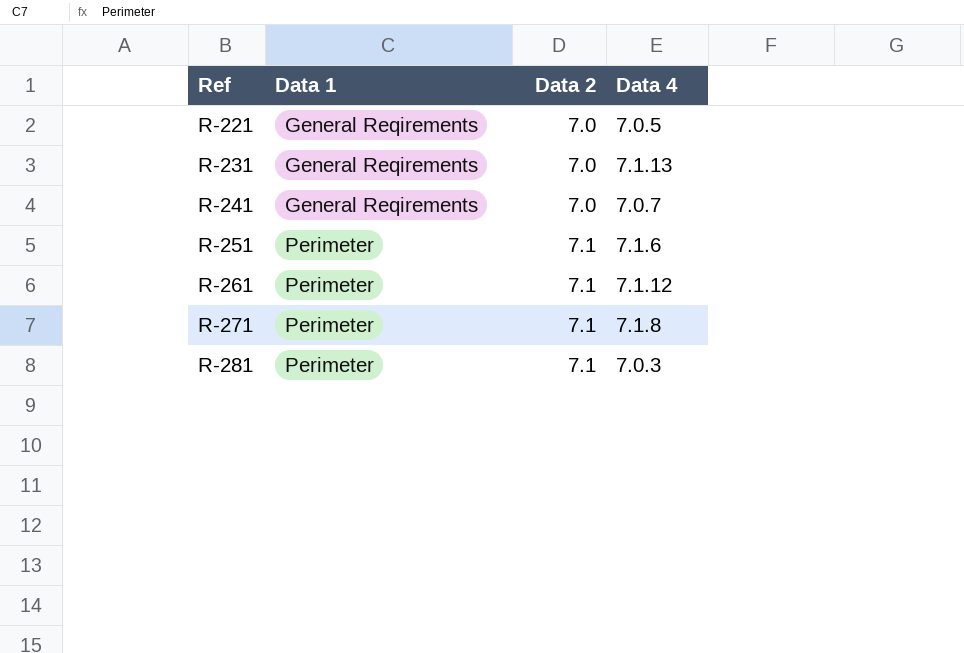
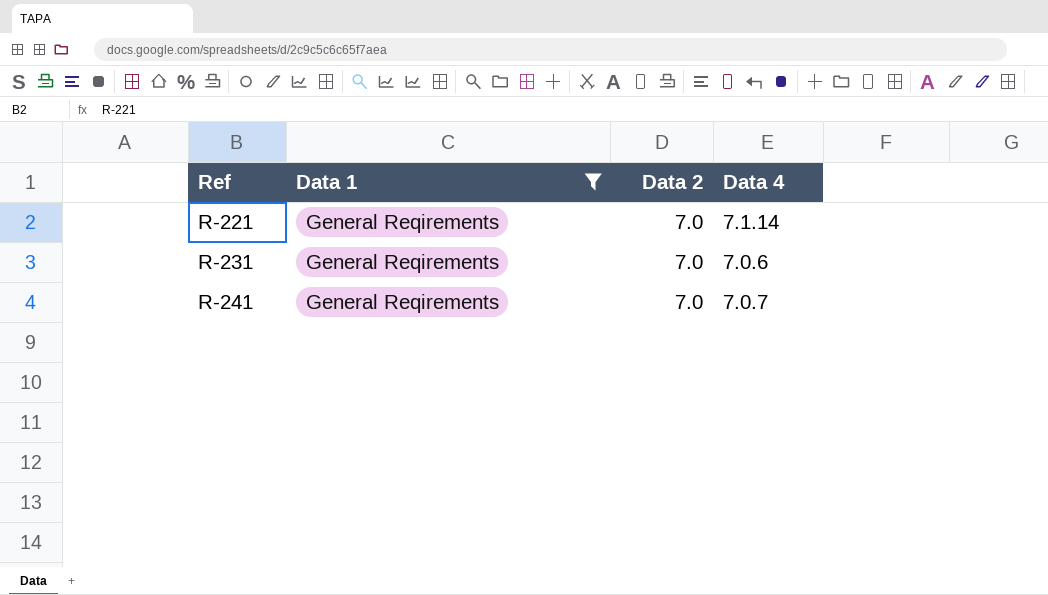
filter: none -> Data 1 = General Reqirements
R-221 | Data 4: 7.0.5 -> 7.1.14
R-231 | Data 4: 7.1.13 -> 7.0.6

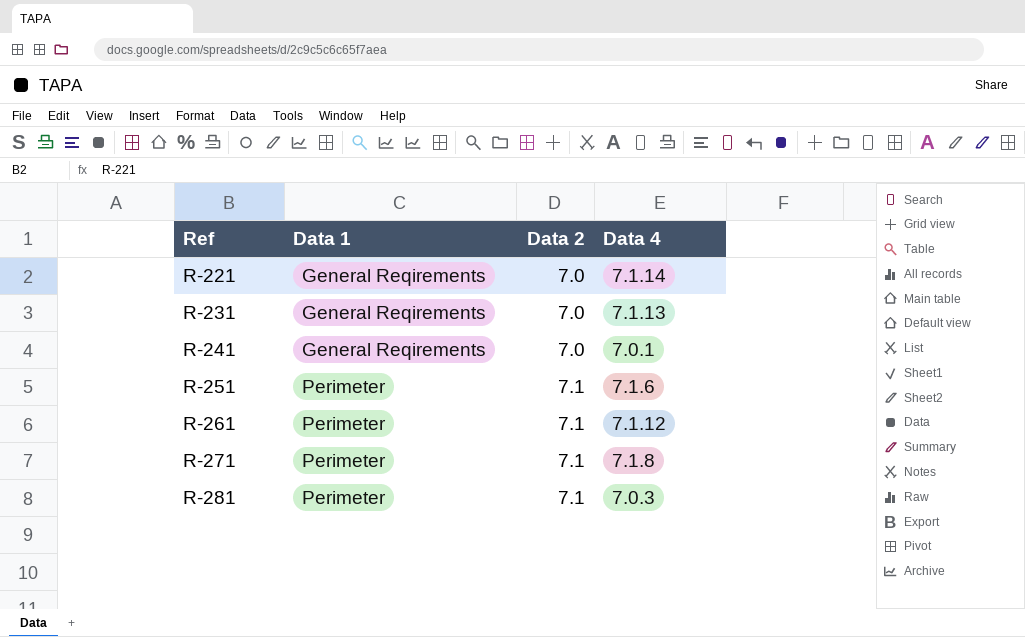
filter: Data 1 = General Reqirements -> none
R-231 | Data 4: 7.0.6 -> 7.1.13
R-241 | Data 4: 7.0.7 -> 7.0.1

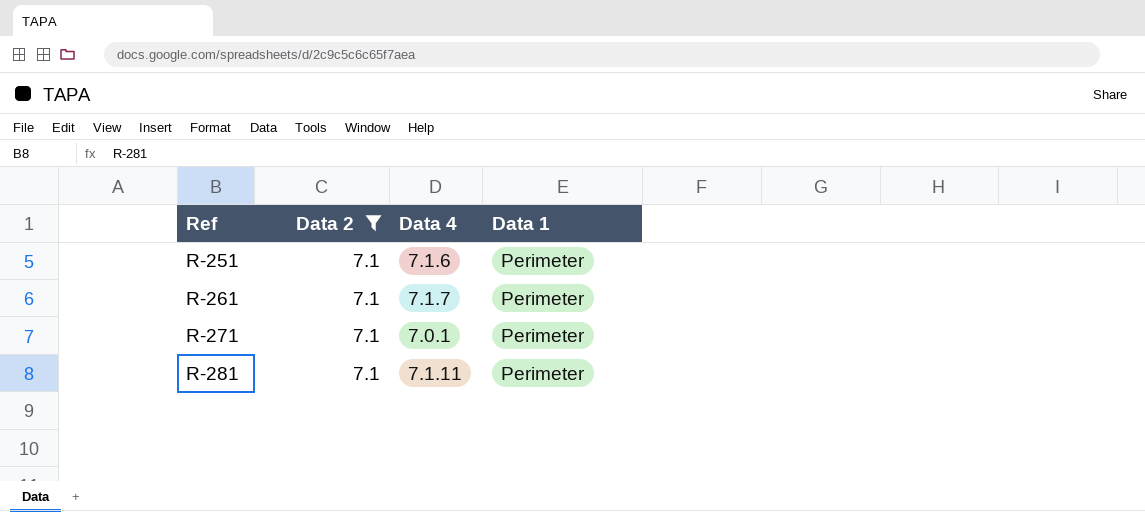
filter: none -> Data 2 = 7.1
column Data 1 | position: 2 -> 4
R-261 | Data 4: 7.1.12 -> 7.1.7
R-271 | Data 4: 7.1.8 -> 7.0.1
R-281 | Data 4: 7.0.3 -> 7.1.11

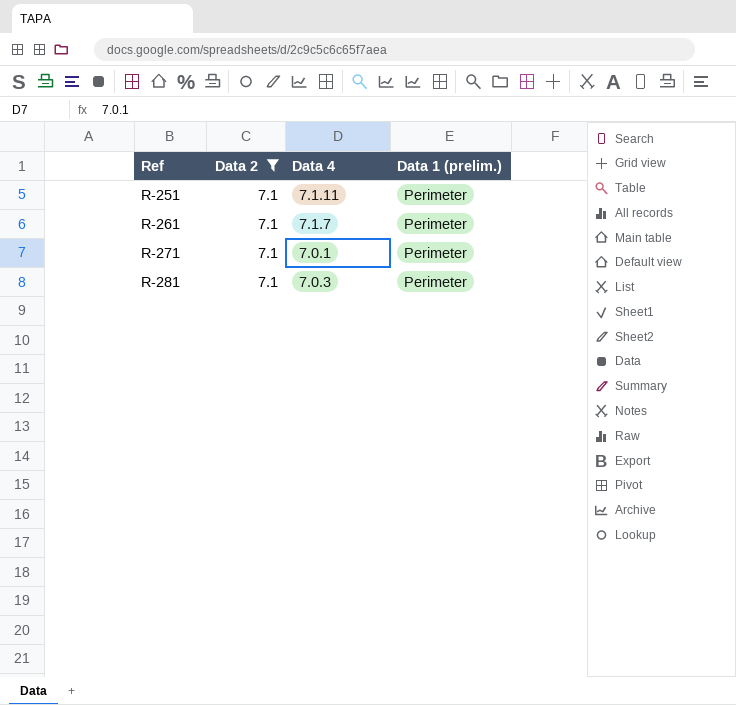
column name: Data 1 -> Data 1 (prelim.)
R-251 | Data 4: 7.1.6 -> 7.1.11
R-281 | Data 4: 7.1.11 -> 7.0.3

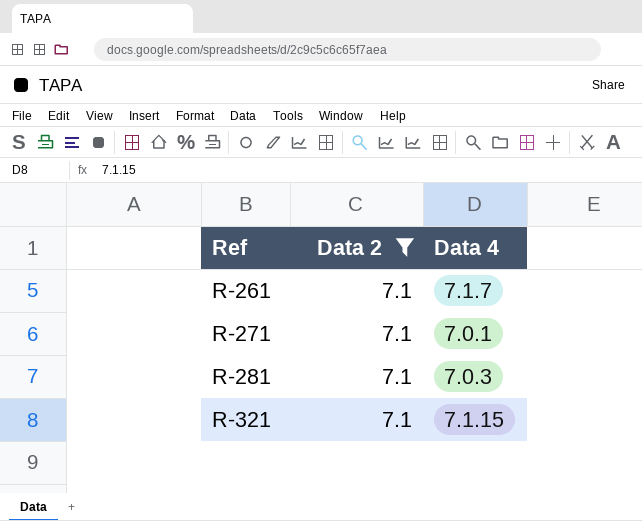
column Data 1 (prelim.) | position: 4 -> none
row R-251: 7.1 | 7.1.11 | Perimeter -> none
row R-321: none -> 7.1 | 7.1.15

